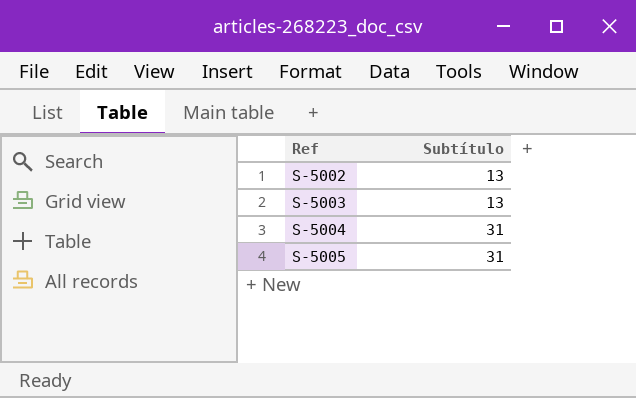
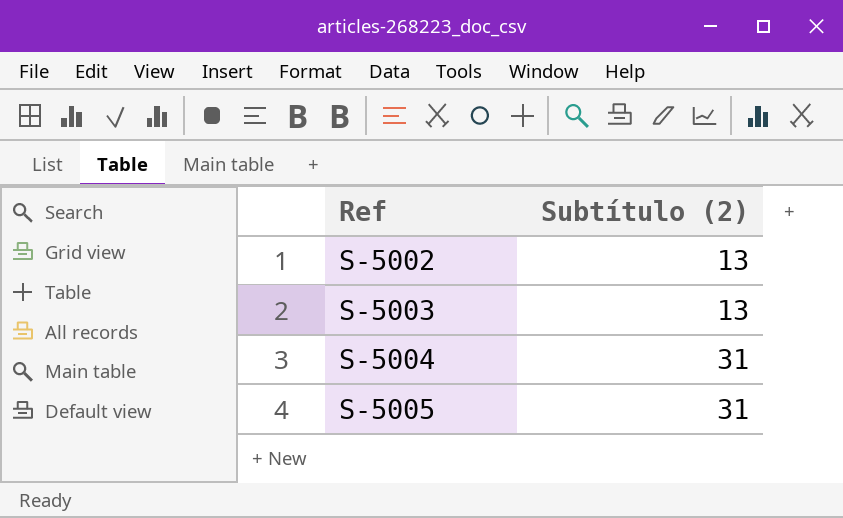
column name: Subtítulo -> Subtítulo (2)

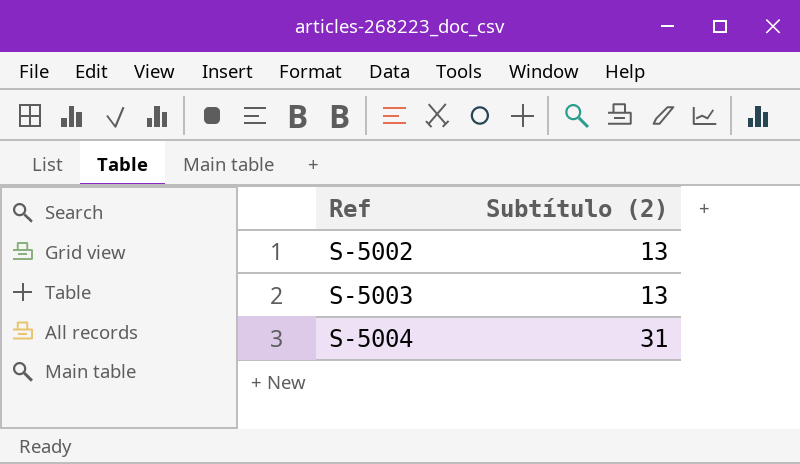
row S-5005: 31 -> none

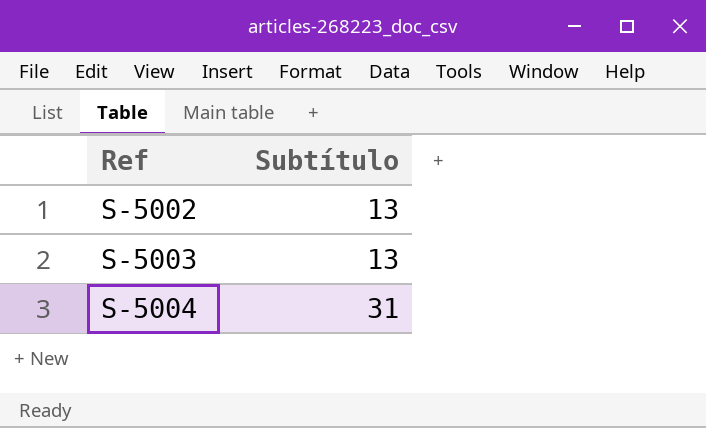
column name: Subtítulo (2) -> Subtítulo

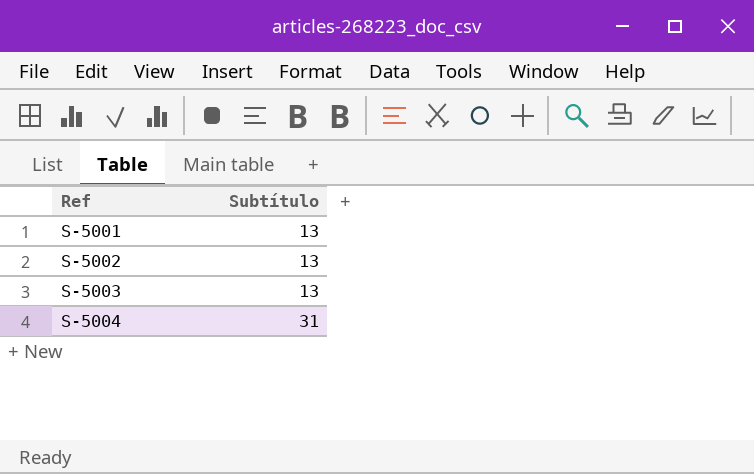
row S-5001: none -> 13

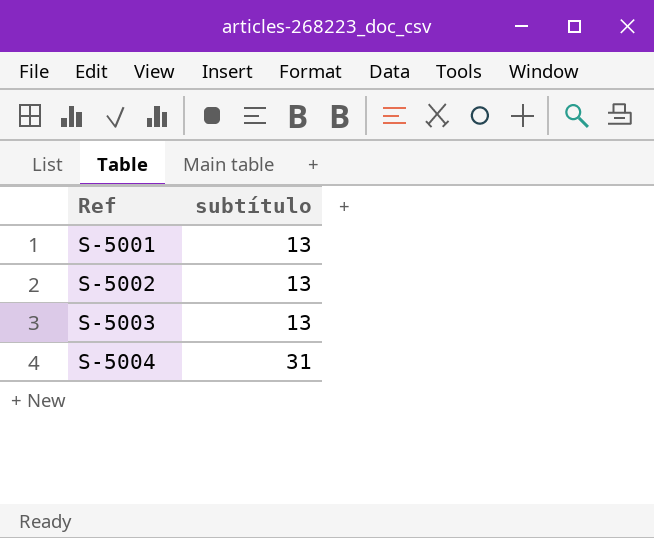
column name: Subtítulo -> subtítulo

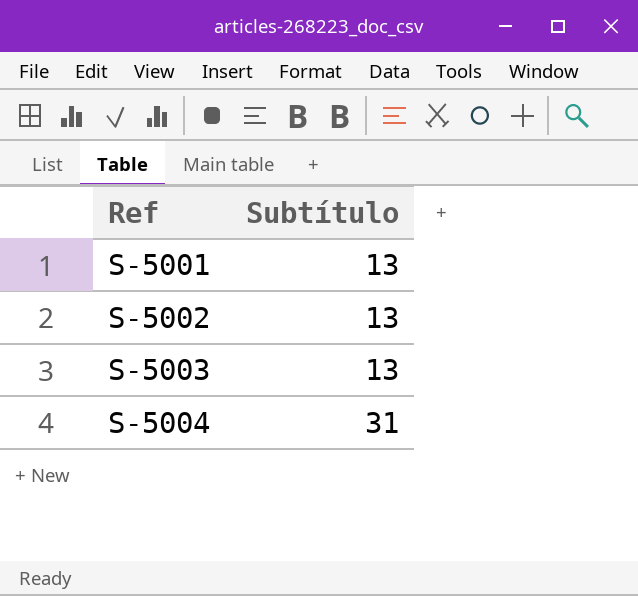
column name: subtítulo -> Subtítulo

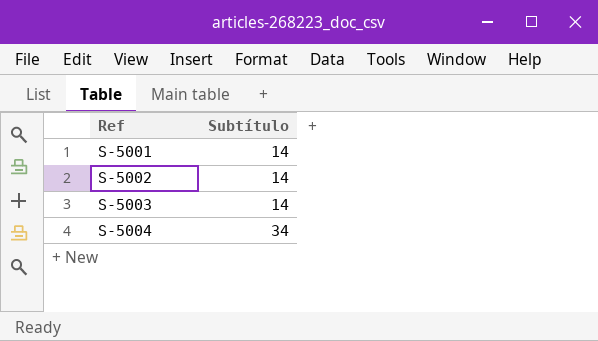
S-5001 | Subtítulo: 13 -> 14
S-5002 | Subtítulo: 13 -> 14
S-5003 | Subtítulo: 13 -> 14
S-5004 | Subtítulo: 31 -> 34

